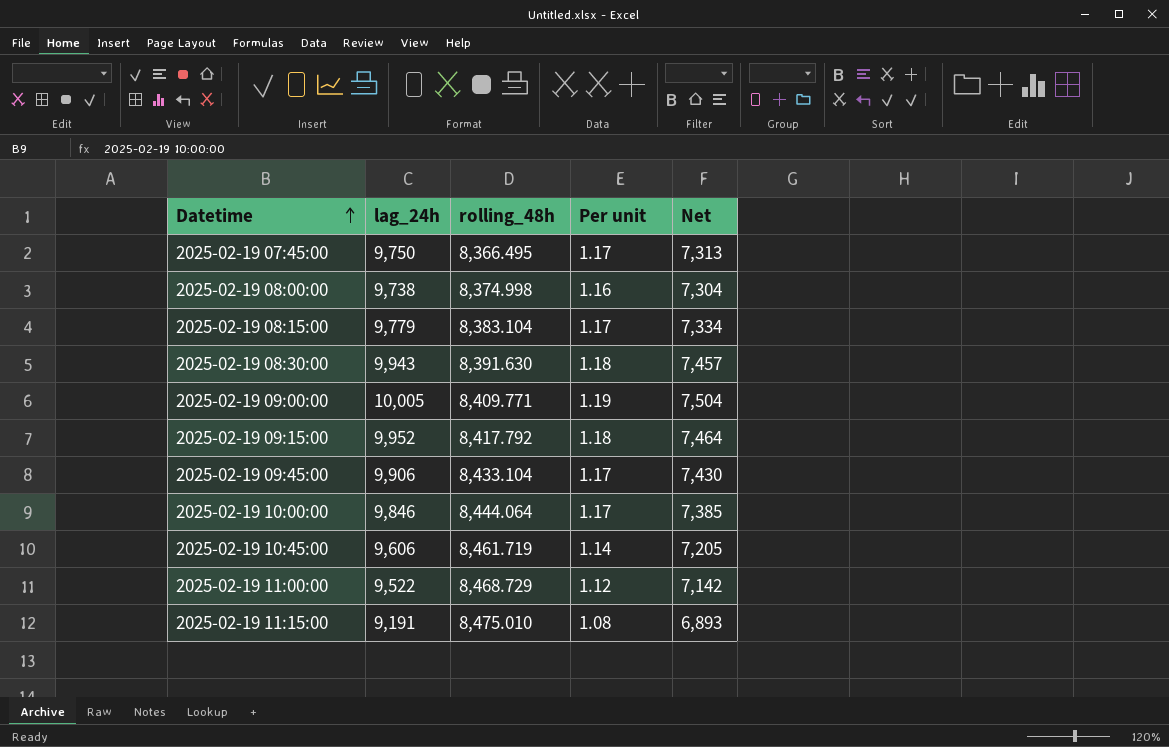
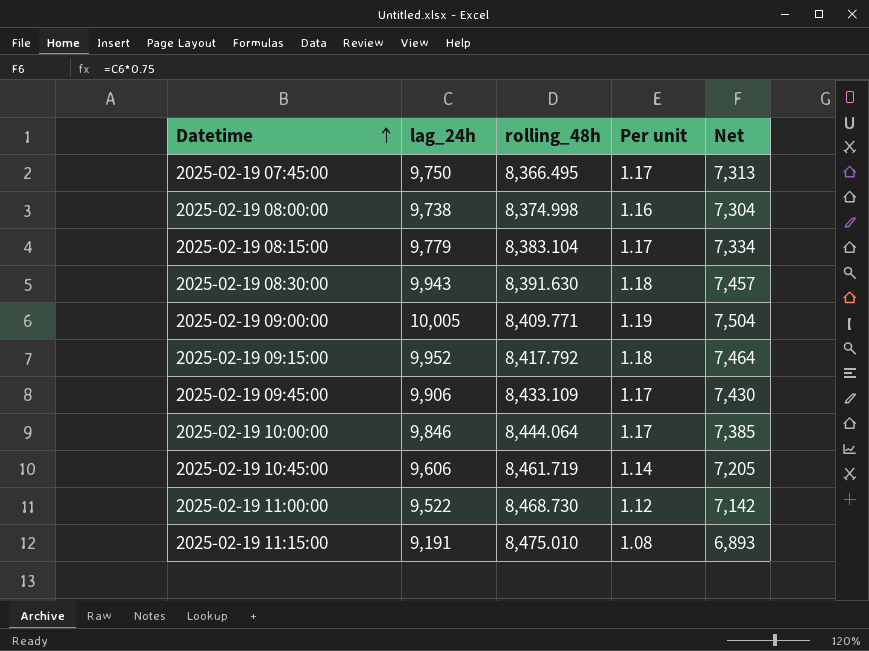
2025-02-19 09:45:00 | rolling_48h: 8,433.104 -> 8,433.109
2025-02-19 11:00:00 | rolling_48h: 8,468.729 -> 8,468.730

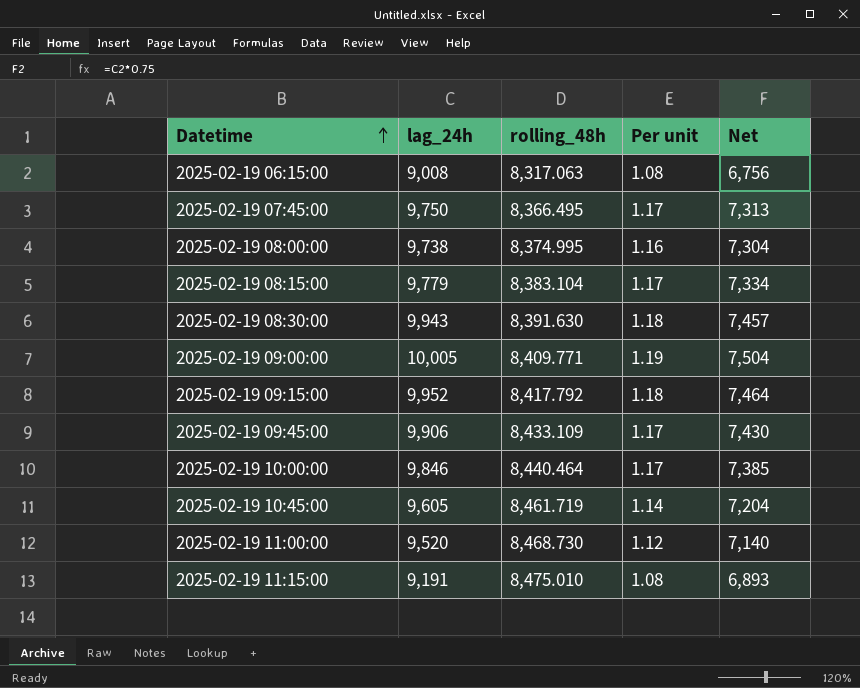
row 2025-02-19 06:15:00: none -> 9,008 | 8,317.063 | 1.08 | 6,756
2025-02-19 08:00:00 | rolling_48h: 8,374.998 -> 8,374.995
2025-02-19 10:00:00 | rolling_48h: 8,444.064 -> 8,440.464
2025-02-19 10:45:00 | lag_24h: 9,606 -> 9,605
2025-02-19 10:45:00 | Net: 7,205 -> 7,204
2025-02-19 11:00:00 | lag_24h: 9,522 -> 9,520
2025-02-19 11:00:00 | Net: 7,142 -> 7,140

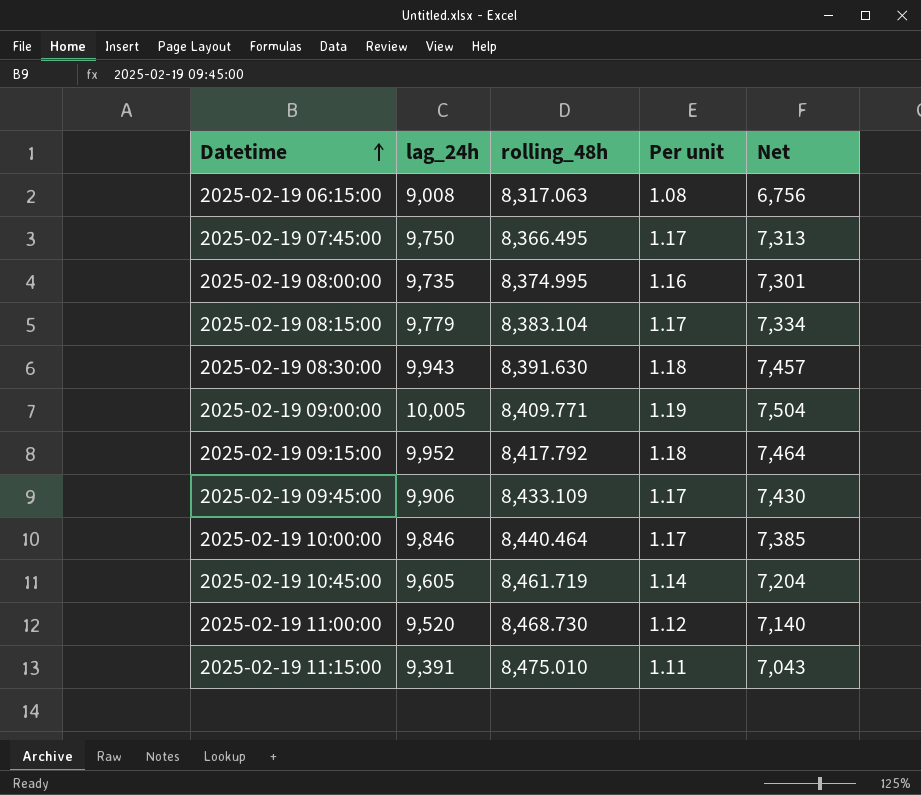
2025-02-19 08:00:00 | lag_24h: 9,738 -> 9,735
2025-02-19 08:00:00 | Net: 7,304 -> 7,301
2025-02-19 11:15:00 | lag_24h: 9,191 -> 9,391
2025-02-19 11:15:00 | Per unit: 1.08 -> 1.11
2025-02-19 11:15:00 | Net: 6,893 -> 7,043

